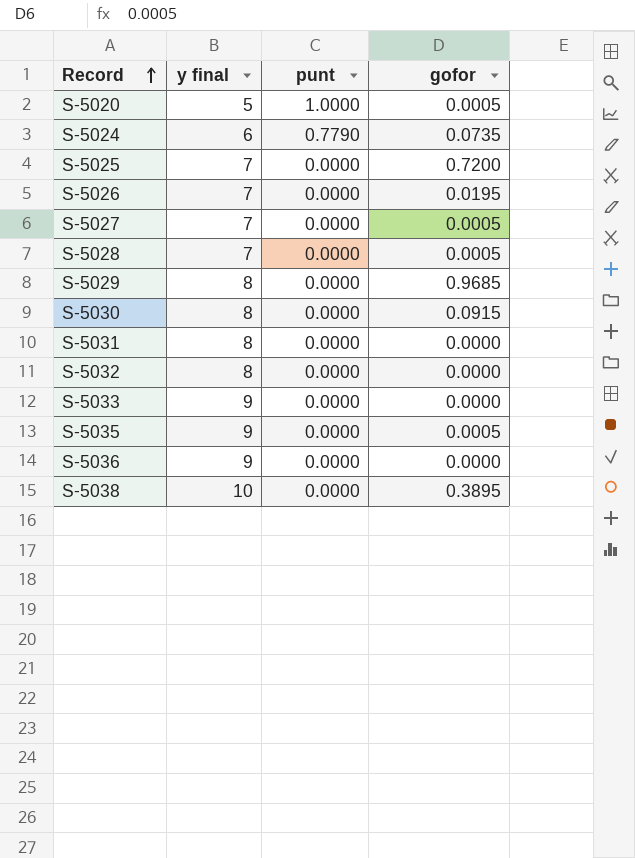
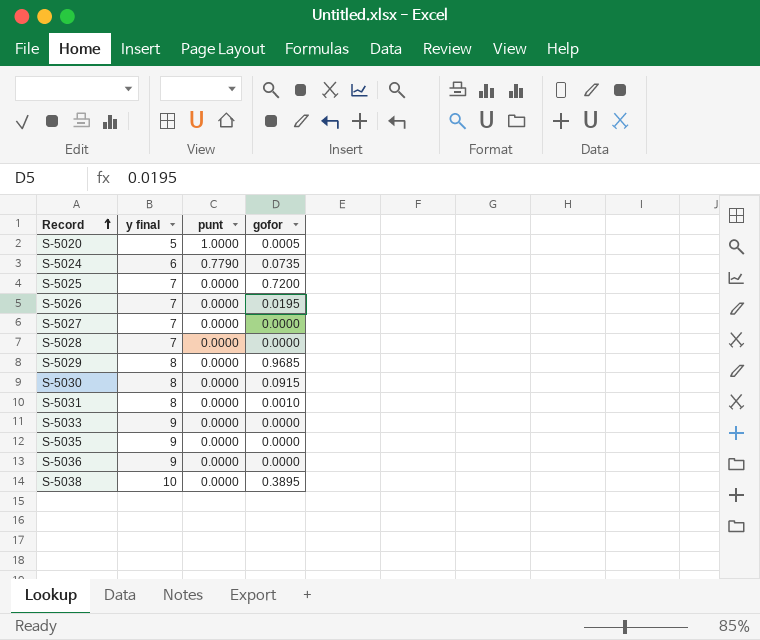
row S-5032: 8 | 0.0000 | 0.0000 -> none
S-5027 | gofor: 0.0005 -> 0.0000
S-5028 | gofor: 0.0005 -> 0.0000
S-5031 | gofor: 0.0000 -> 0.0010
S-5035 | gofor: 0.0005 -> 0.0000

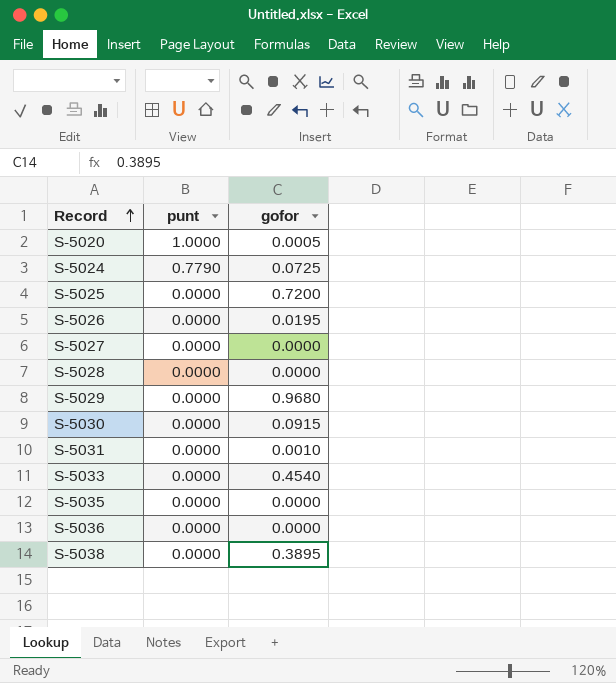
column y final | position: 2 -> none
S-5024 | gofor: 0.0735 -> 0.0725
S-5029 | gofor: 0.9685 -> 0.9680
S-5033 | gofor: 0.0000 -> 0.4540

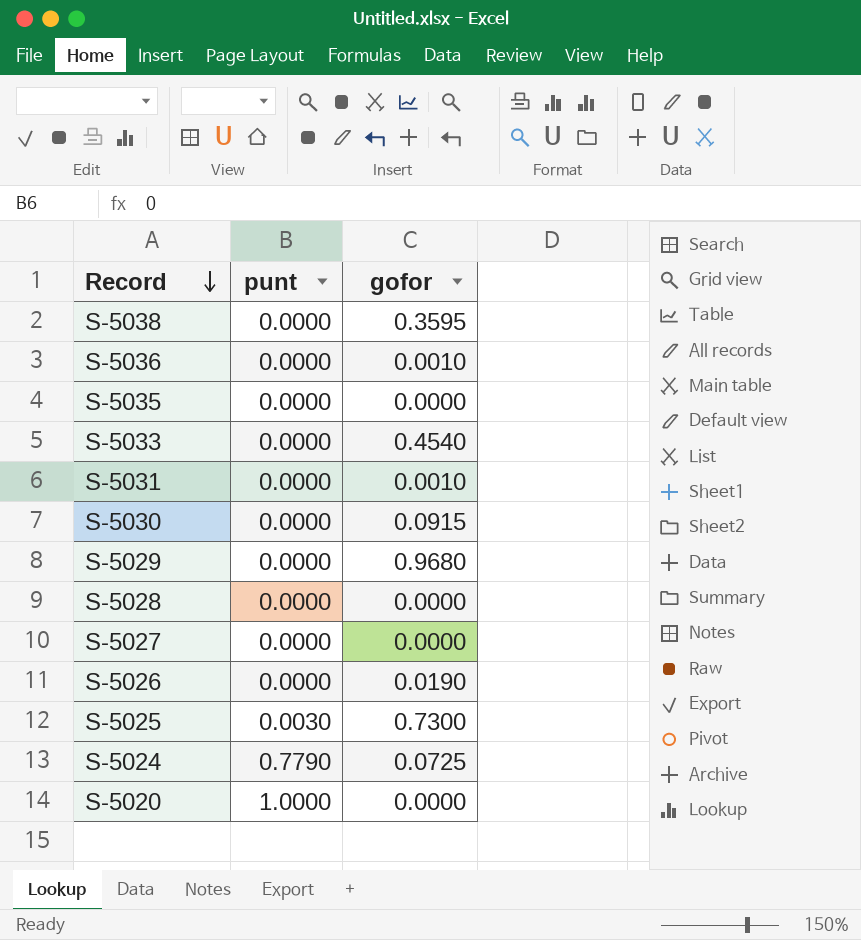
row order: Record ascending -> Record descending
S-5038 | gofor: 0.3895 -> 0.3595
S-5036 | gofor: 0.0000 -> 0.0010
S-5026 | gofor: 0.0195 -> 0.0190
S-5025 | punt: 0.0000 -> 0.0030
S-5025 | gofor: 0.7200 -> 0.7300
S-5020 | gofor: 0.0005 -> 0.0000

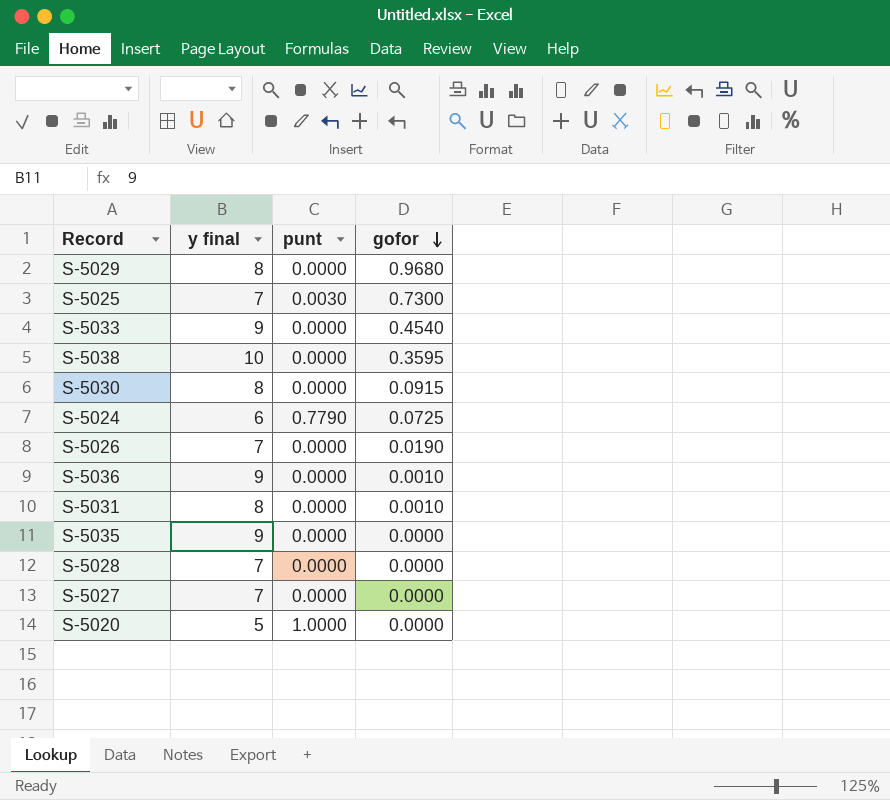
row order: Record descending -> gofor descending
column y final | position: none -> 2

